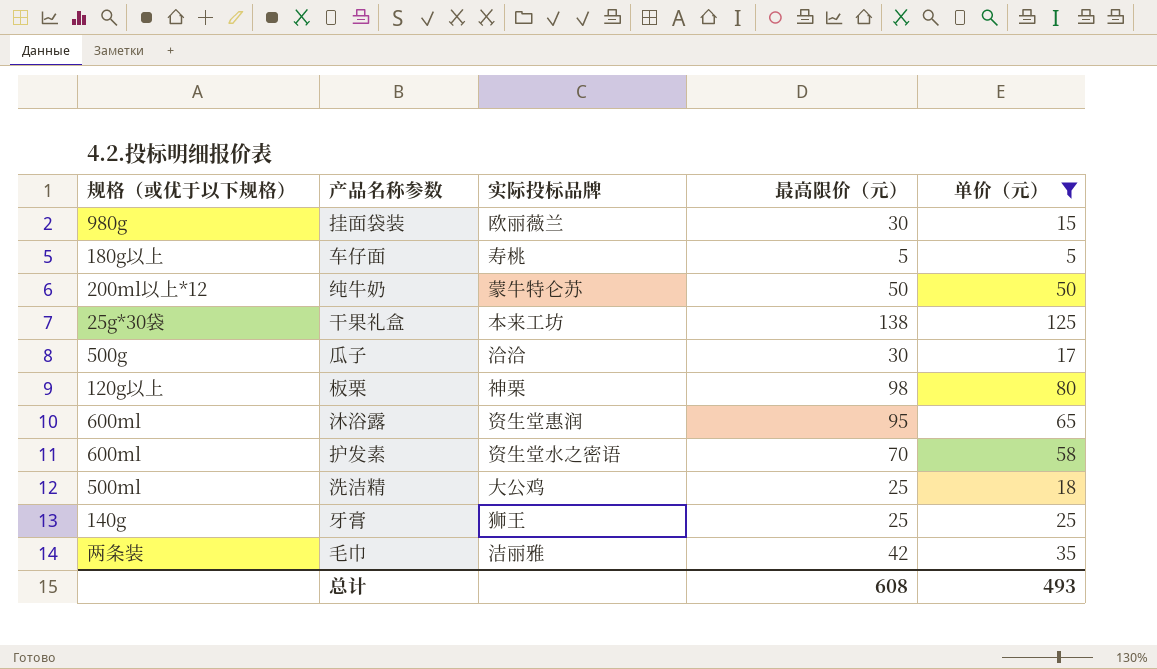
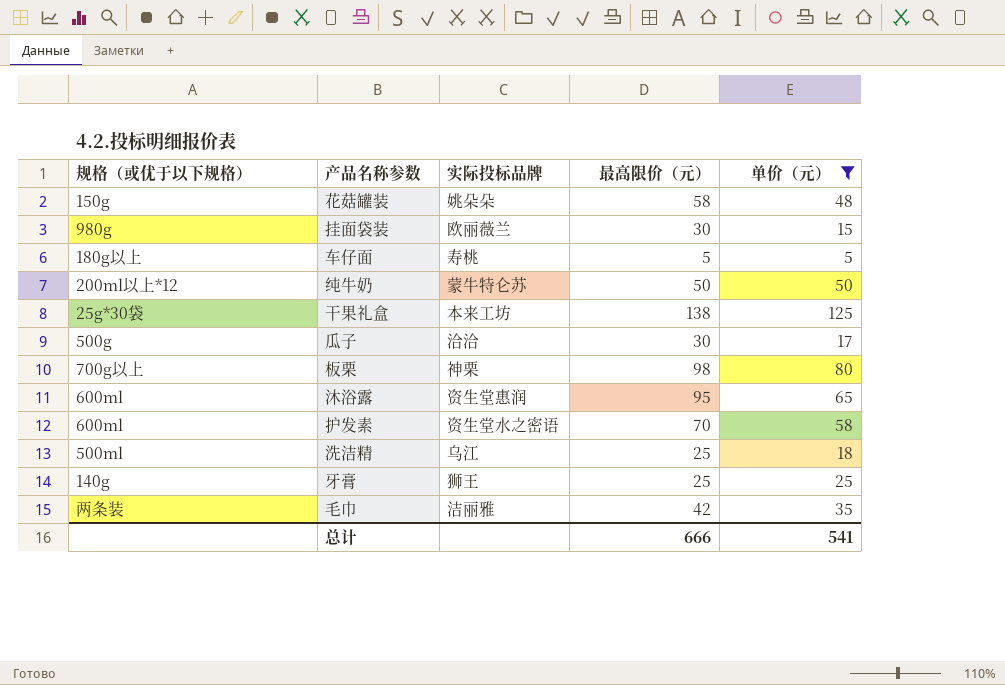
row 花菇罐装: none -> 150g | 姚朵朵 | 58 | 48
板栗 | 规格（或优于以下规格）: 120g以上 -> 700g以上
洗洁精 | 实际投标品牌: 大公鸡 -> 乌江
总计 | 最高限价（元）: 608 -> 666
总计 | 单价（元）: 493 -> 541

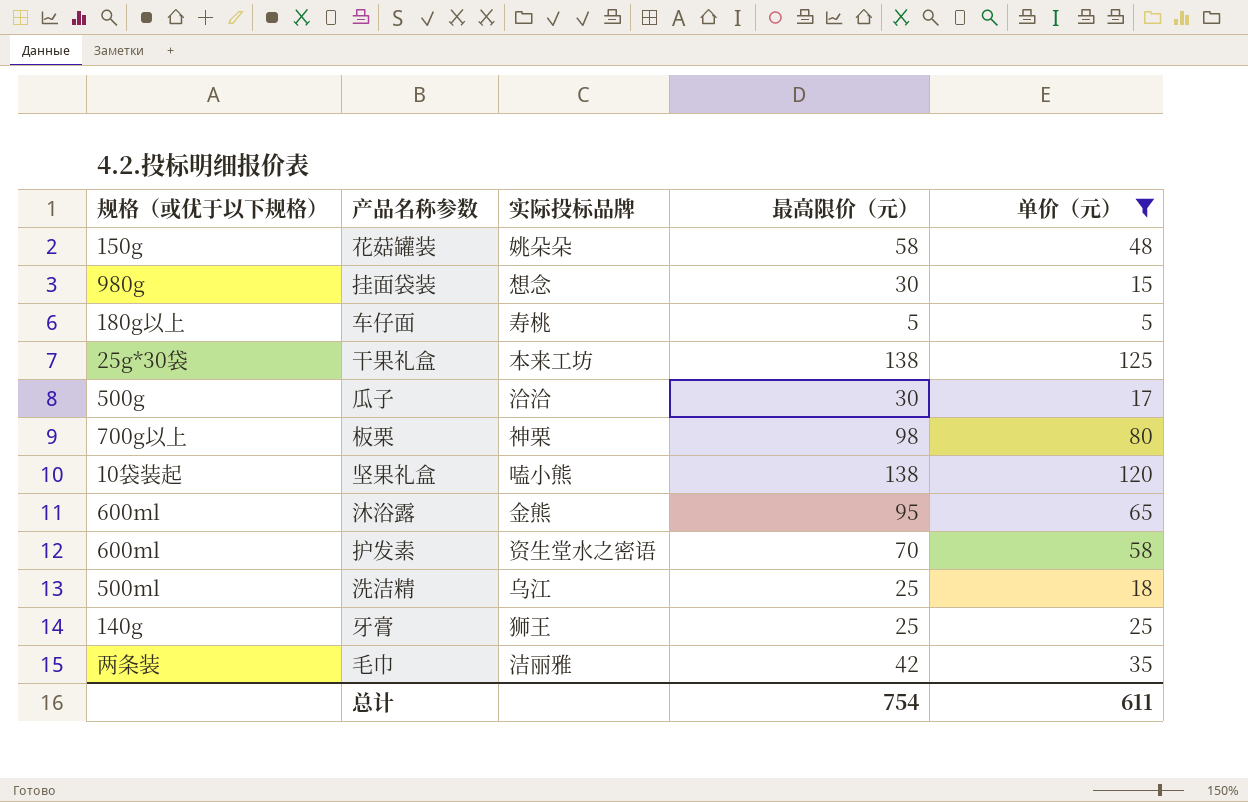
row 纯牛奶: 200ml以上*12 | 蒙牛特仑苏 | 50 | 50 -> none
挂面袋装 | 实际投标品牌: 欧丽薇兰 -> 想念
row 坚果礼盒: none -> 10袋装起 | 嗑小熊 | 138 | 120
沐浴露 | 实际投标品牌: 资生堂惠润 -> 金熊
总计 | 最高限价（元）: 666 -> 754
总计 | 单价（元）: 541 -> 611

